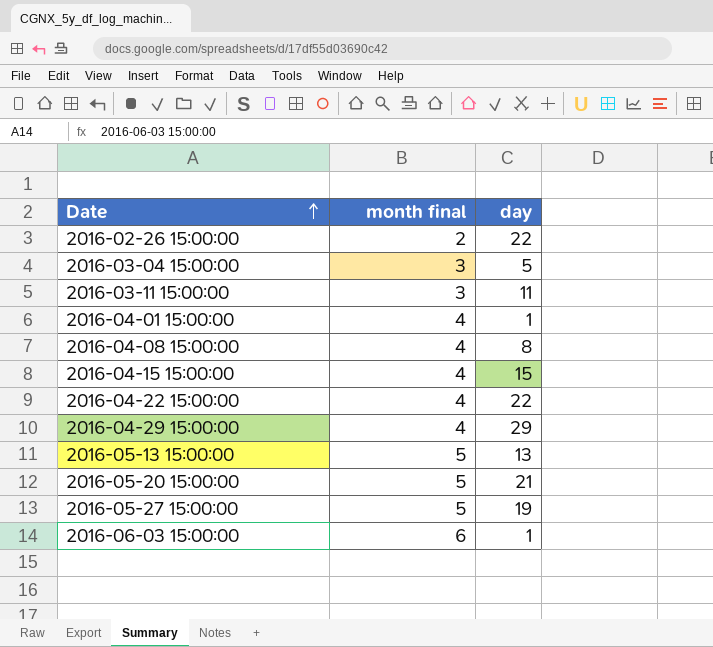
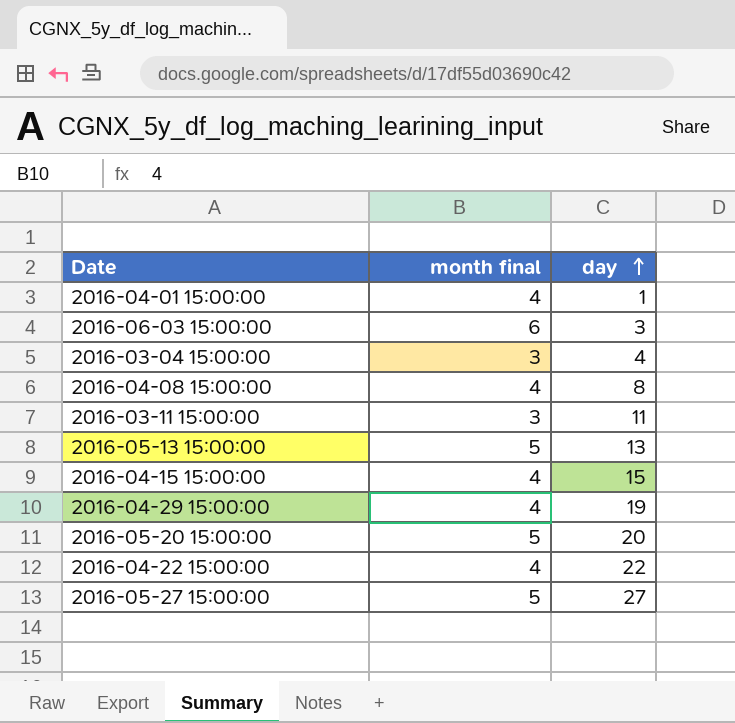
row order: Date ascending -> day ascending
row 2016-02-26 15:00:00: 2 | 22 -> none
2016-06-03 15:00:00 | day: 1 -> 3
2016-03-04 15:00:00 | day: 5 -> 4
2016-04-29 15:00:00 | day: 29 -> 19
2016-05-20 15:00:00 | day: 21 -> 20
2016-05-27 15:00:00 | day: 19 -> 27

